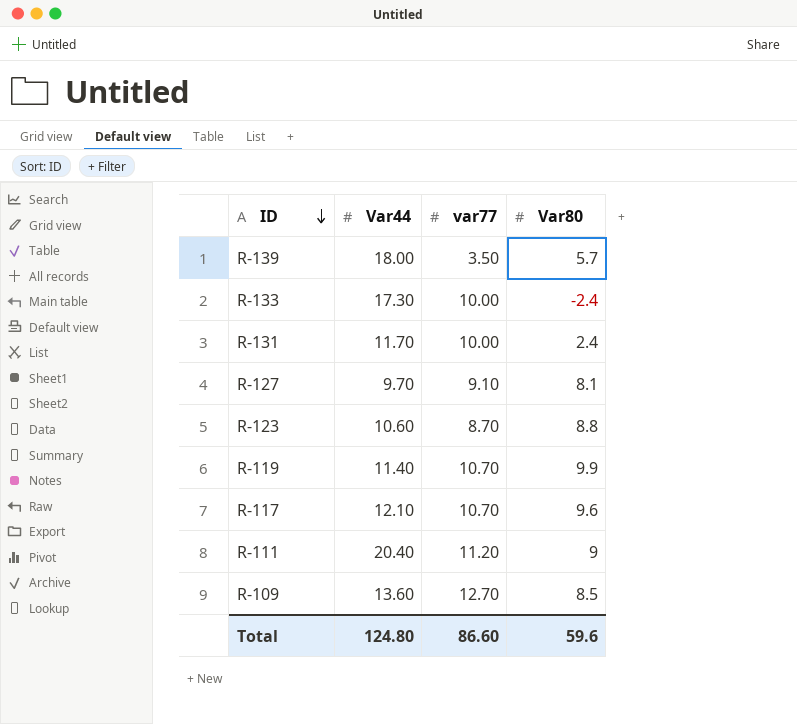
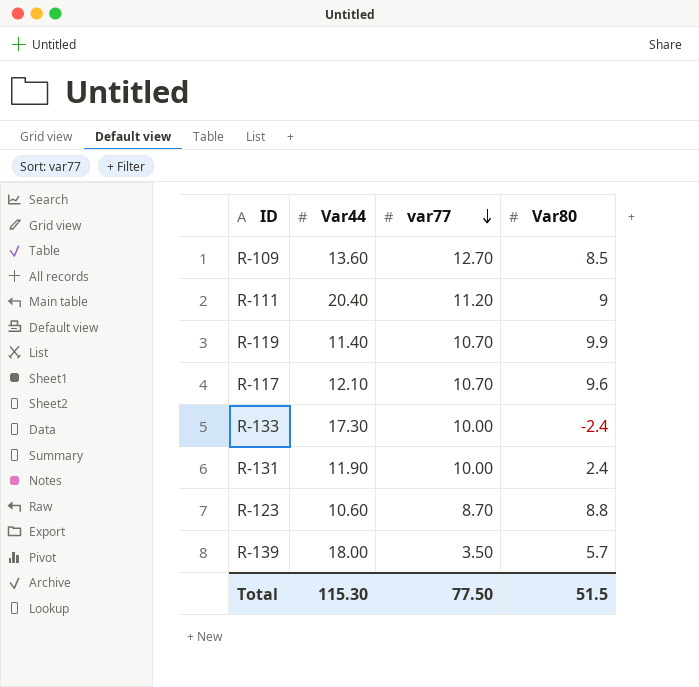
row order: ID descending -> var77 descending
row R-127: 9.70 | 9.10 | 8.1 -> none
R-131 | Var44: 11.70 -> 11.90
Total | Var44: 124.80 -> 115.30
Total | var77: 86.60 -> 77.50
Total | Var80: 59.6 -> 51.5

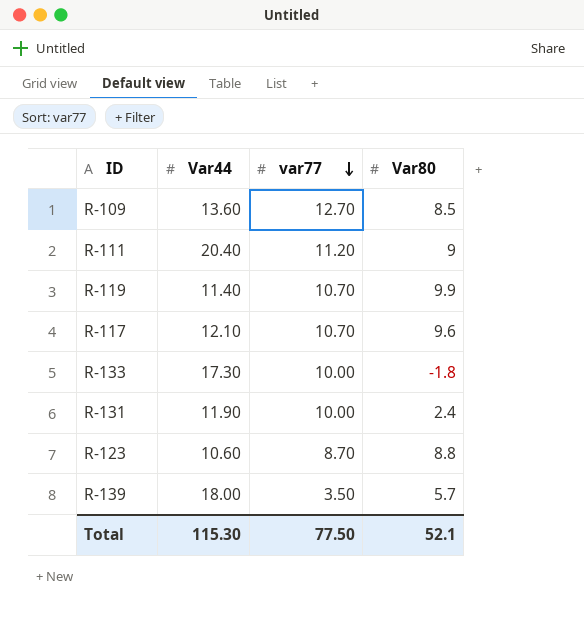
R-133 | Var80: -2.4 -> -1.8
Total | Var80: 51.5 -> 52.1

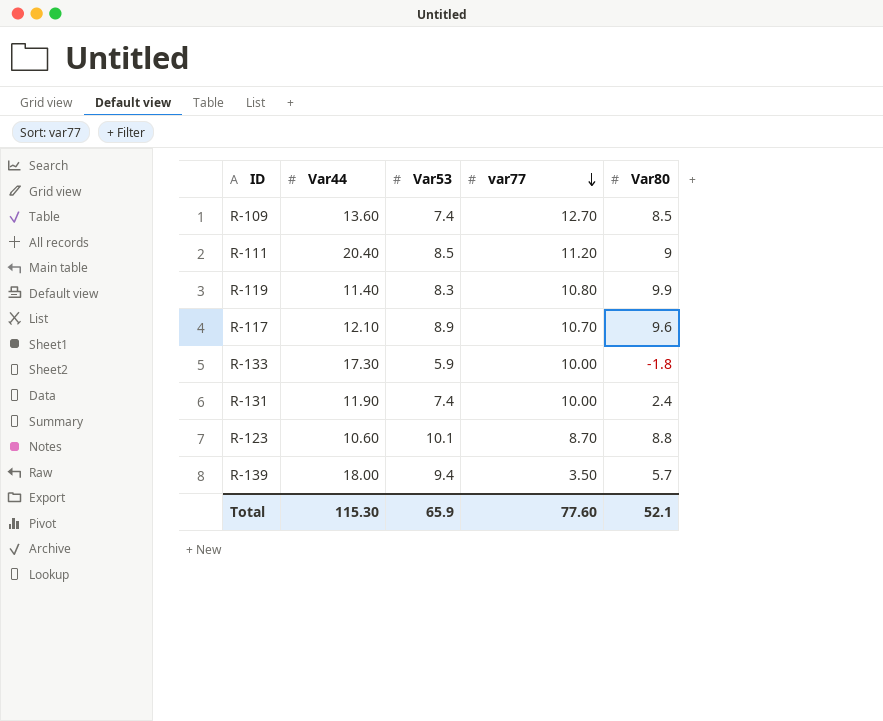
column Var53 | position: none -> 3
R-119 | var77: 10.70 -> 10.80
Total | var77: 77.50 -> 77.60

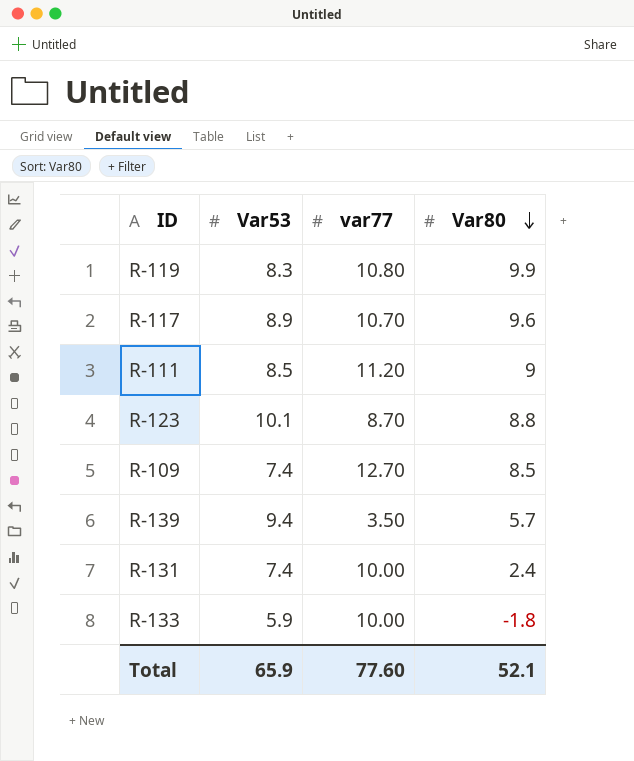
row order: var77 descending -> Var80 descending
column Var44 | position: 2 -> none

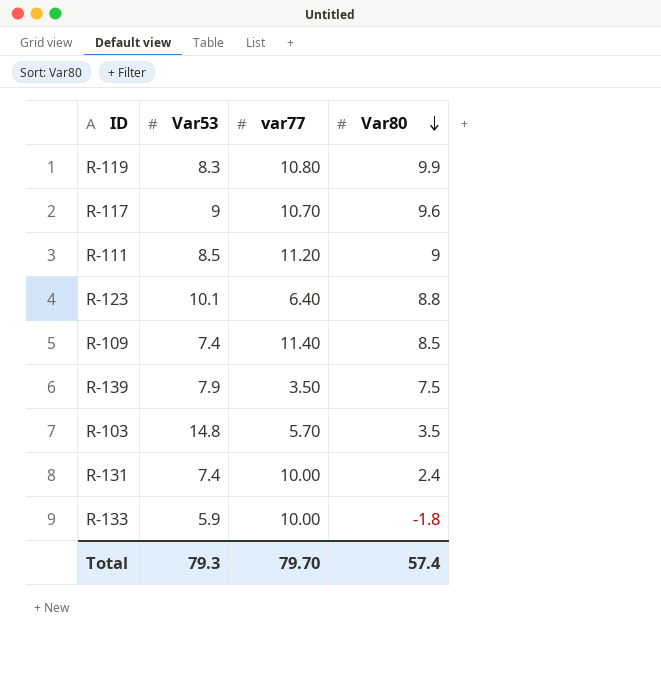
R-117 | Var53: 8.9 -> 9
R-123 | var77: 8.70 -> 6.40
R-109 | var77: 12.70 -> 11.40
R-139 | Var53: 9.4 -> 7.9
R-139 | Var80: 5.7 -> 7.5
row R-103: none -> 14.8 | 5.70 | 3.5
Total | Var53: 65.9 -> 79.3
Total | var77: 77.60 -> 79.70
Total | Var80: 52.1 -> 57.4

